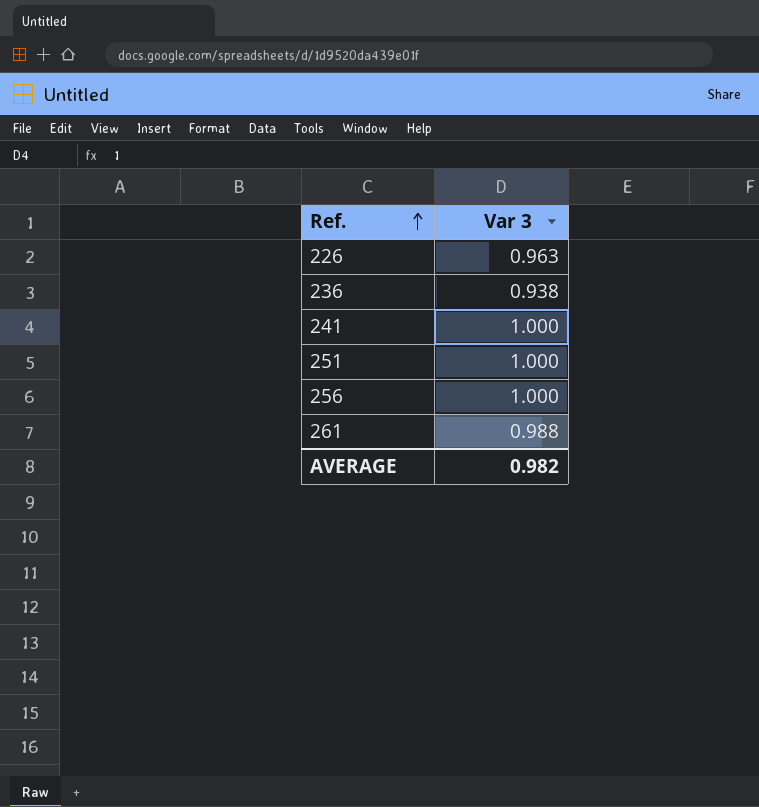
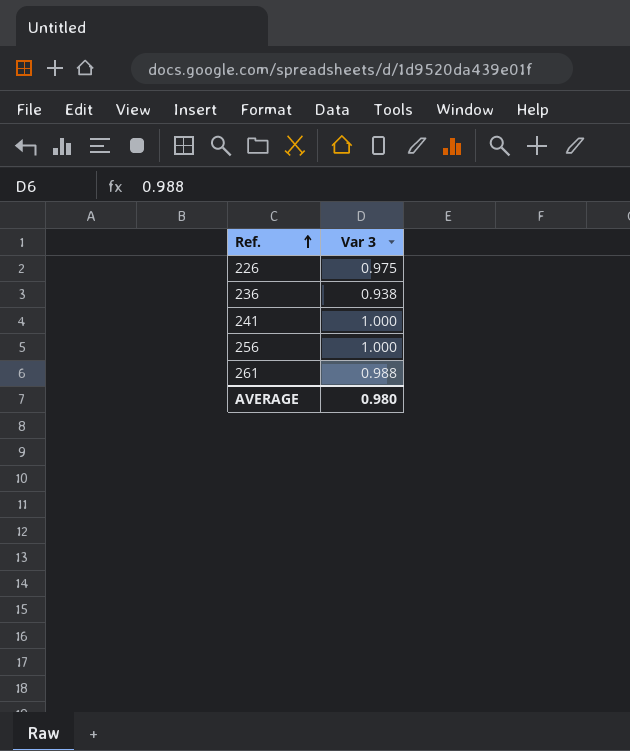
row 251: 1.000 -> none
226 | Var 3: 0.963 -> 0.975
AVERAGE | Var 3: 0.982 -> 0.980

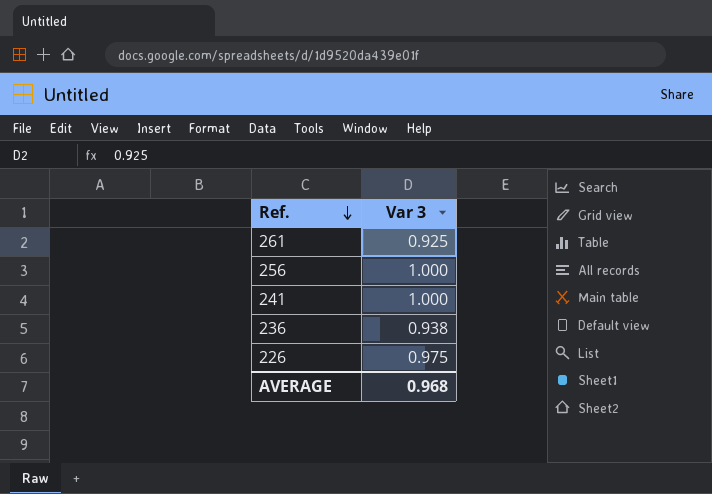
row order: Ref. ascending -> Ref. descending
261 | Var 3: 0.988 -> 0.925
AVERAGE | Var 3: 0.980 -> 0.968

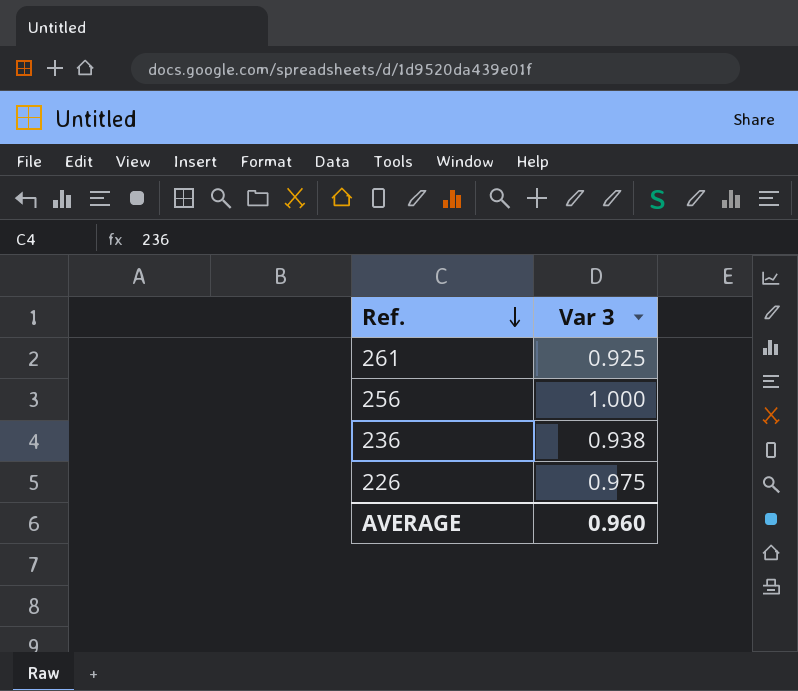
row 241: 1.000 -> none
AVERAGE | Var 3: 0.968 -> 0.960

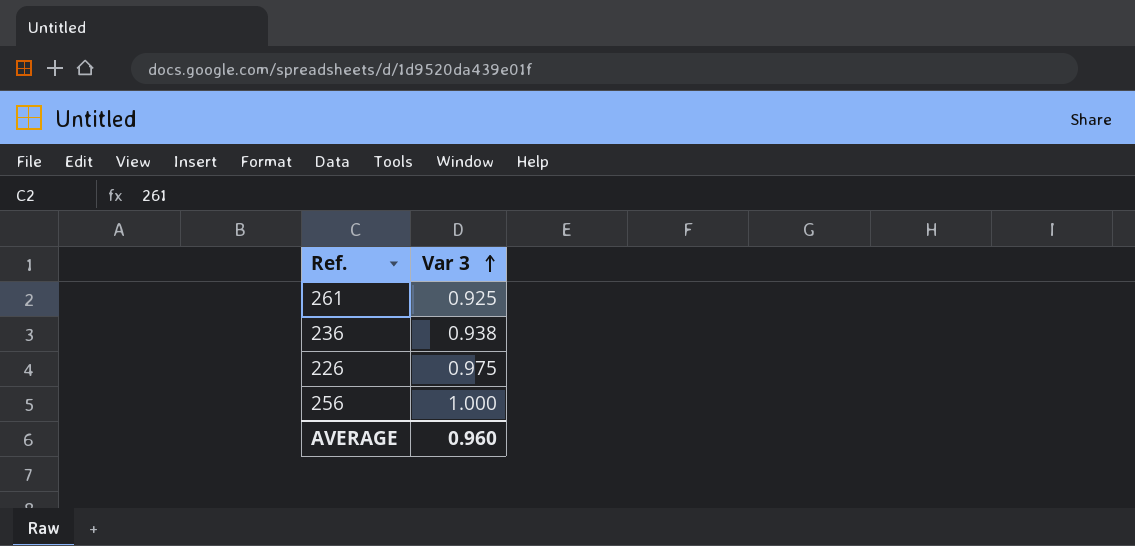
row order: Ref. descending -> Var 3 ascending

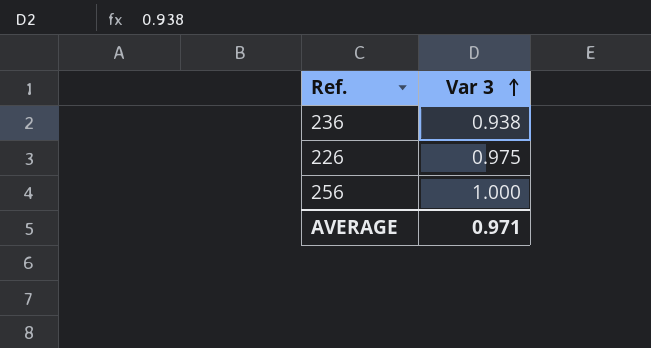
row 261: 0.925 -> none
AVERAGE | Var 3: 0.960 -> 0.971

